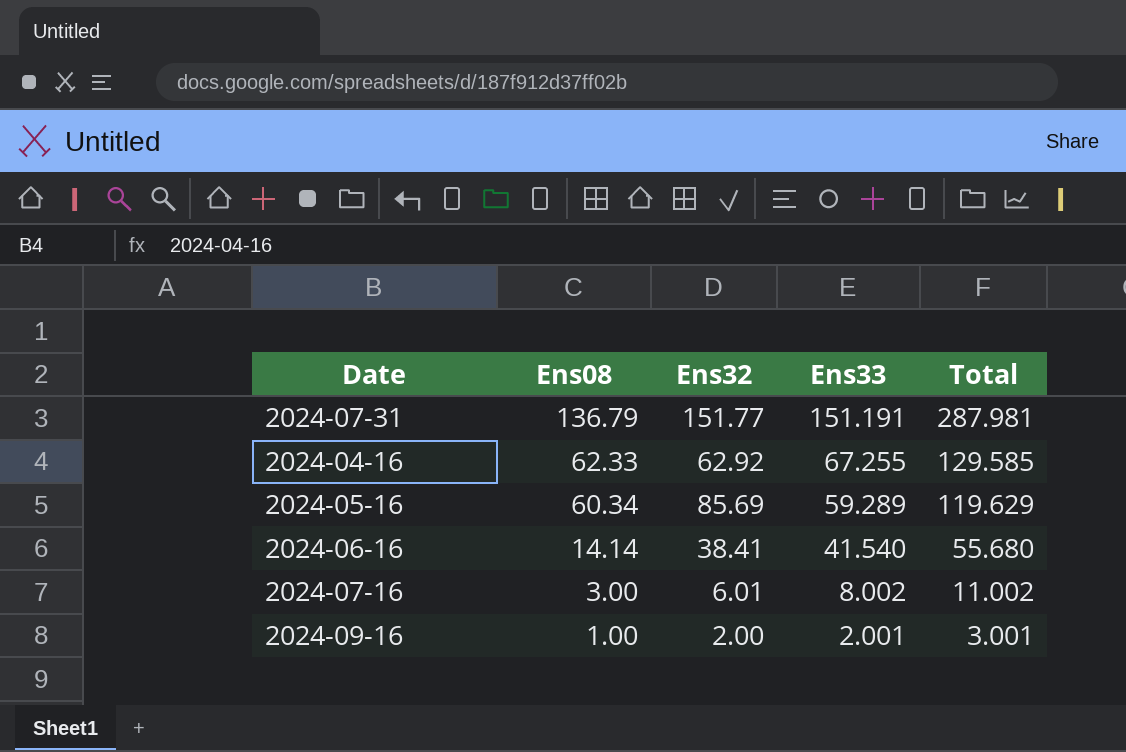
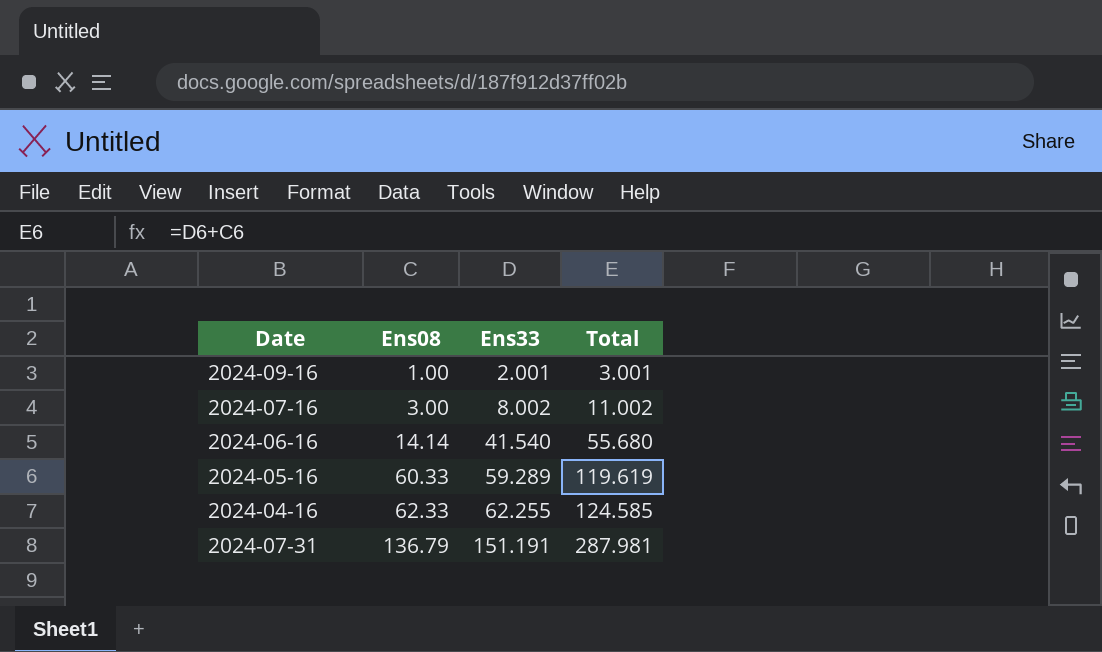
row order: Ens08 descending -> Ens08 ascending
column Ens32 | position: 3 -> none
2024-05-16 | Ens08: 60.34 -> 60.33
2024-05-16 | Total: 119.629 -> 119.619
2024-04-16 | Ens33: 67.255 -> 62.255
2024-04-16 | Total: 129.585 -> 124.585

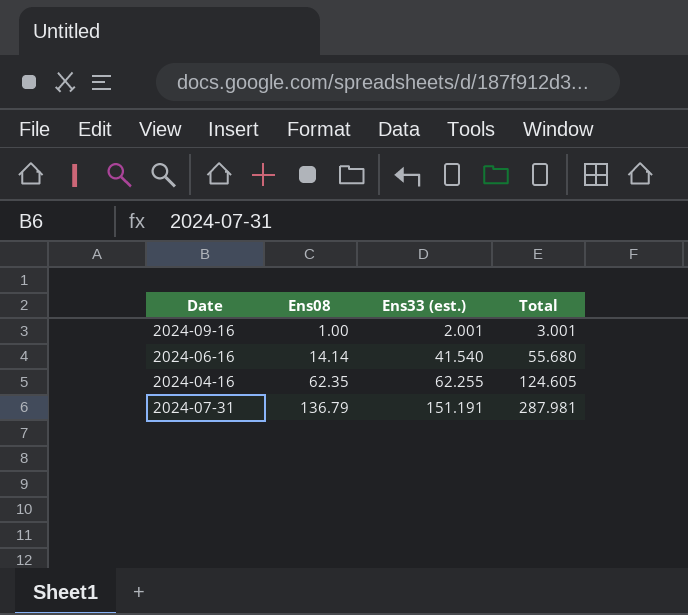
column name: Ens33 -> Ens33 (est.)
row 2024-07-16: 3.00 | 8.002 | 11.002 -> none
row 2024-05-16: 60.33 | 59.289 | 119.619 -> none
2024-04-16 | Ens08: 62.33 -> 62.35
2024-04-16 | Total: 124.585 -> 124.605

